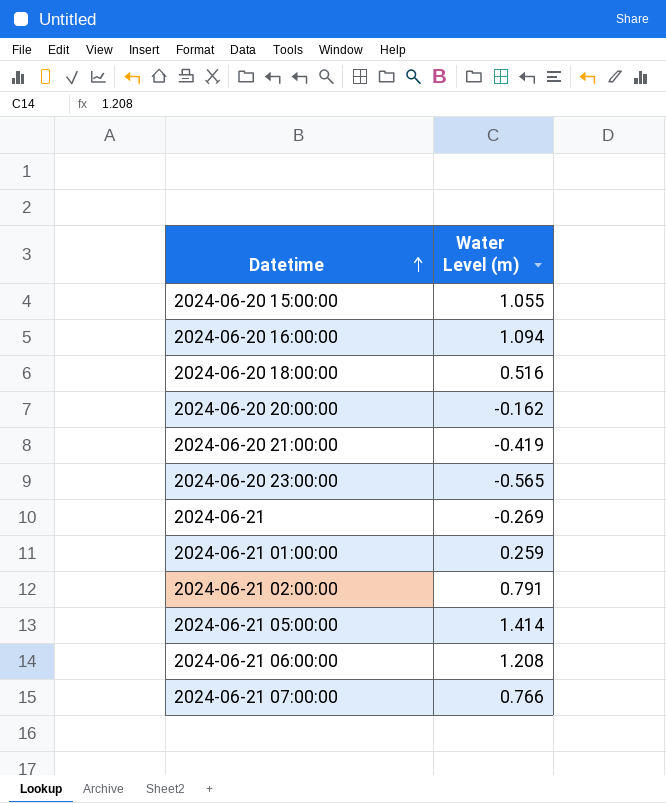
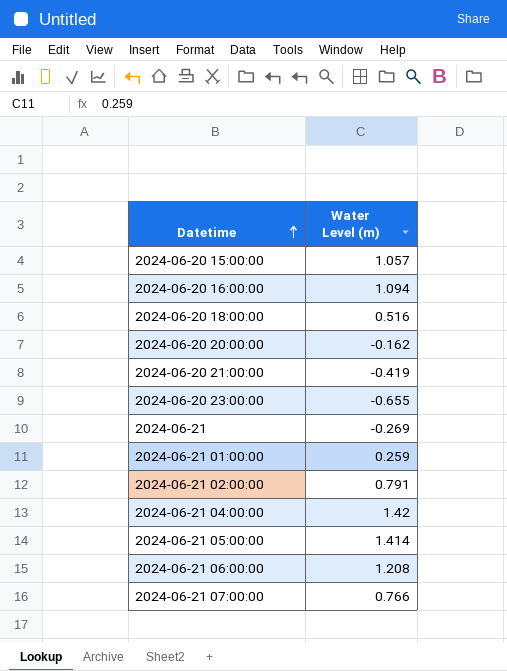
2024-06-20 15:00:00 | Water Level (m): 1.055 -> 1.057
2024-06-20 23:00:00 | Water Level (m): -0.565 -> -0.655
row 2024-06-21 04:00:00: none -> 1.42

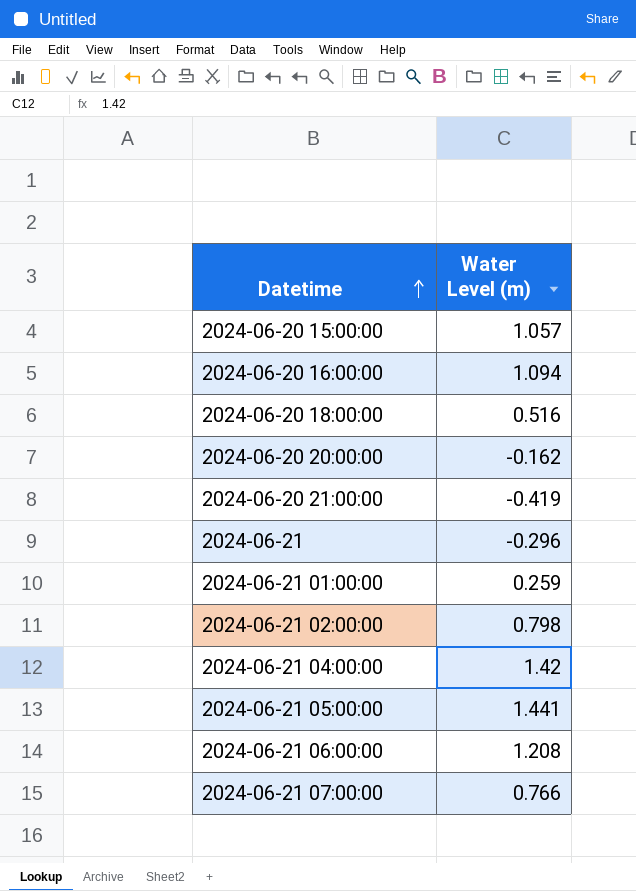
row 2024-06-20 23:00:00: -0.655 -> none
2024-06-21 | Water Level (m): -0.269 -> -0.296
2024-06-21 02:00:00 | Water Level (m): 0.791 -> 0.798
2024-06-21 05:00:00 | Water Level (m): 1.414 -> 1.441

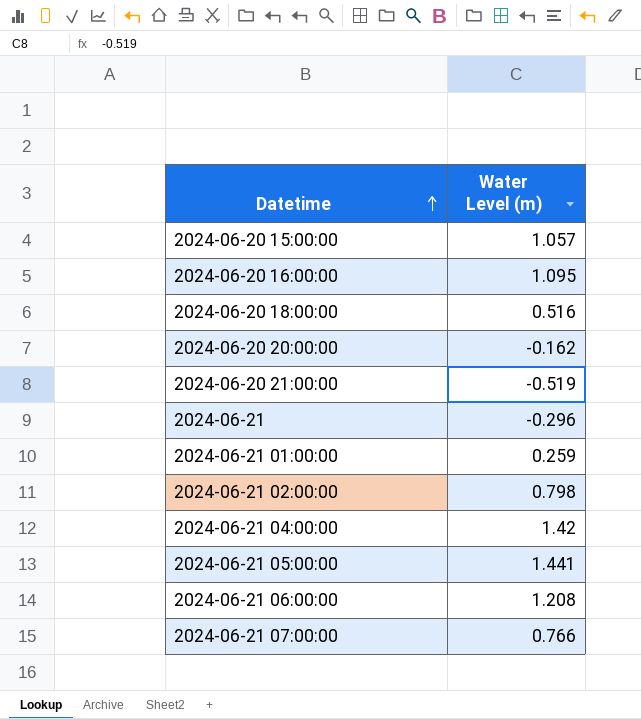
2024-06-20 16:00:00 | Water Level (m): 1.094 -> 1.095
2024-06-20 21:00:00 | Water Level (m): -0.419 -> -0.519

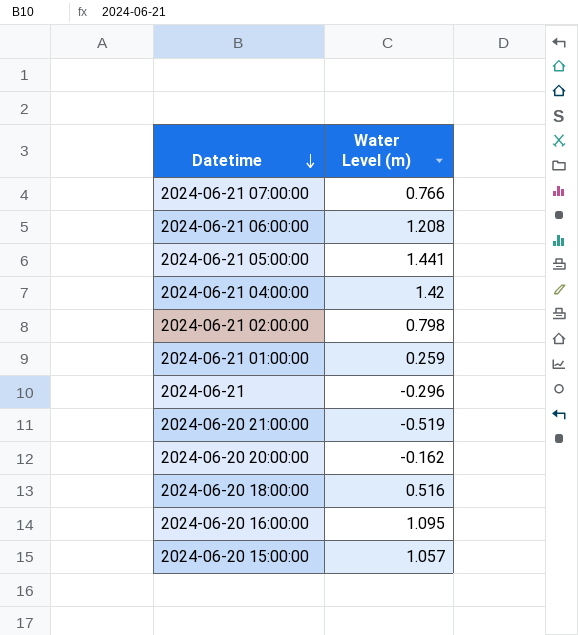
row order: Datetime ascending -> Datetime descending

